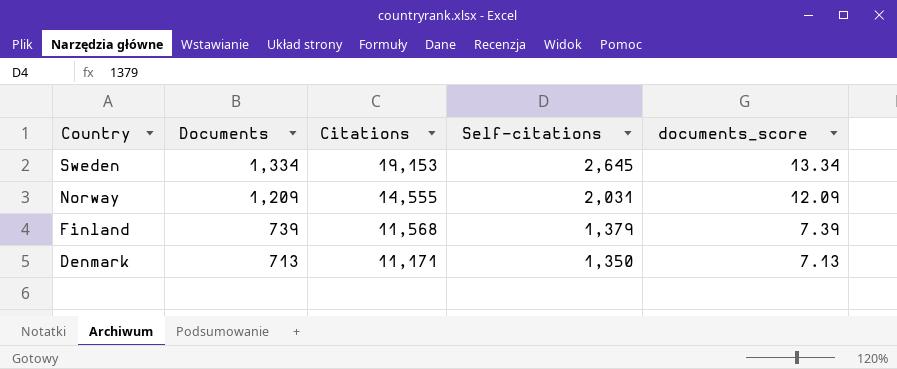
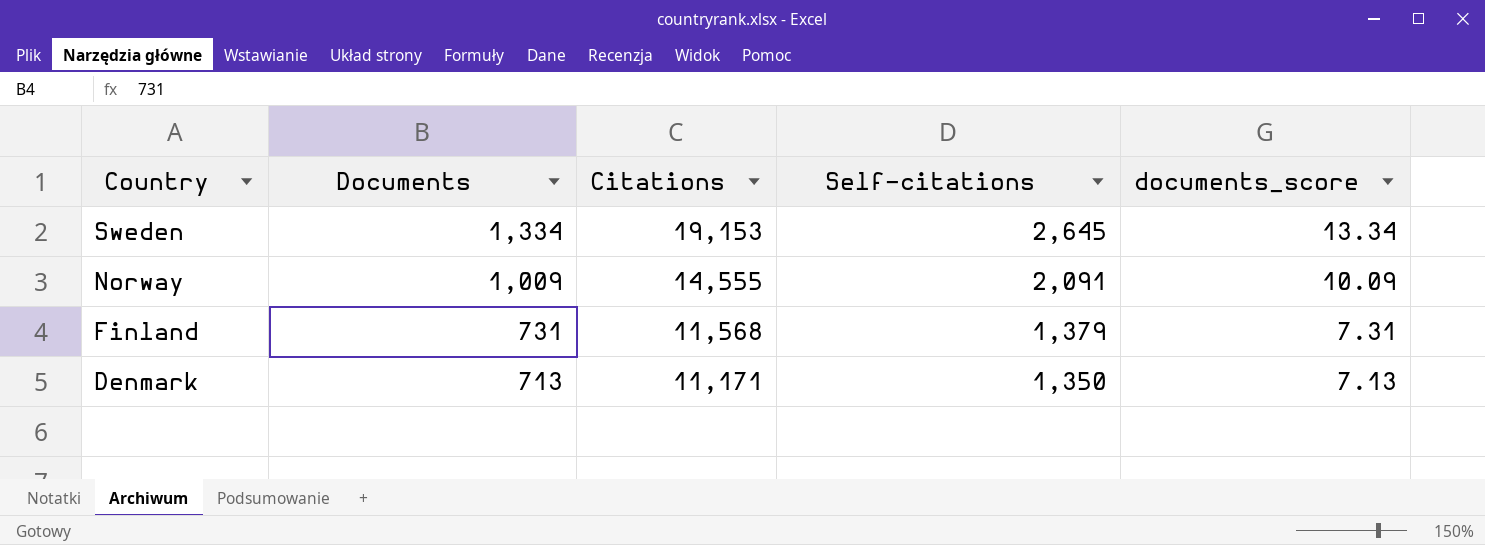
Norway | Documents: 1,209 -> 1,009
Norway | Self-citations: 2,031 -> 2,091
Norway | documents_score: 12.09 -> 10.09
Finland | Documents: 739 -> 731
Finland | documents_score: 7.39 -> 7.31

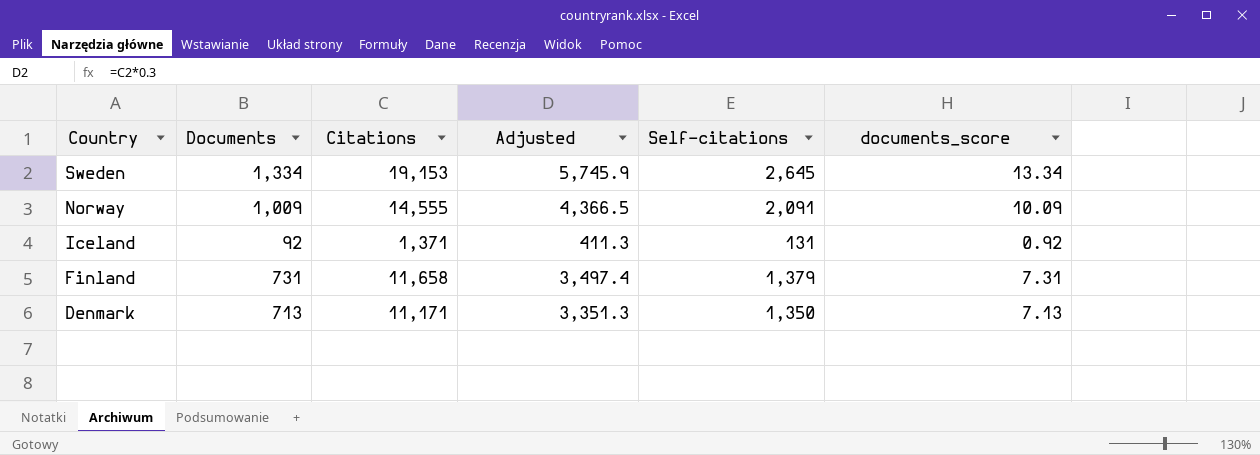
column Adjusted | formula: none -> [Citations] * 0.3
row Iceland: none -> 92 | 1,371 | 411.3 | 131 | 0.92
Finland | Citations: 11,568 -> 11,658

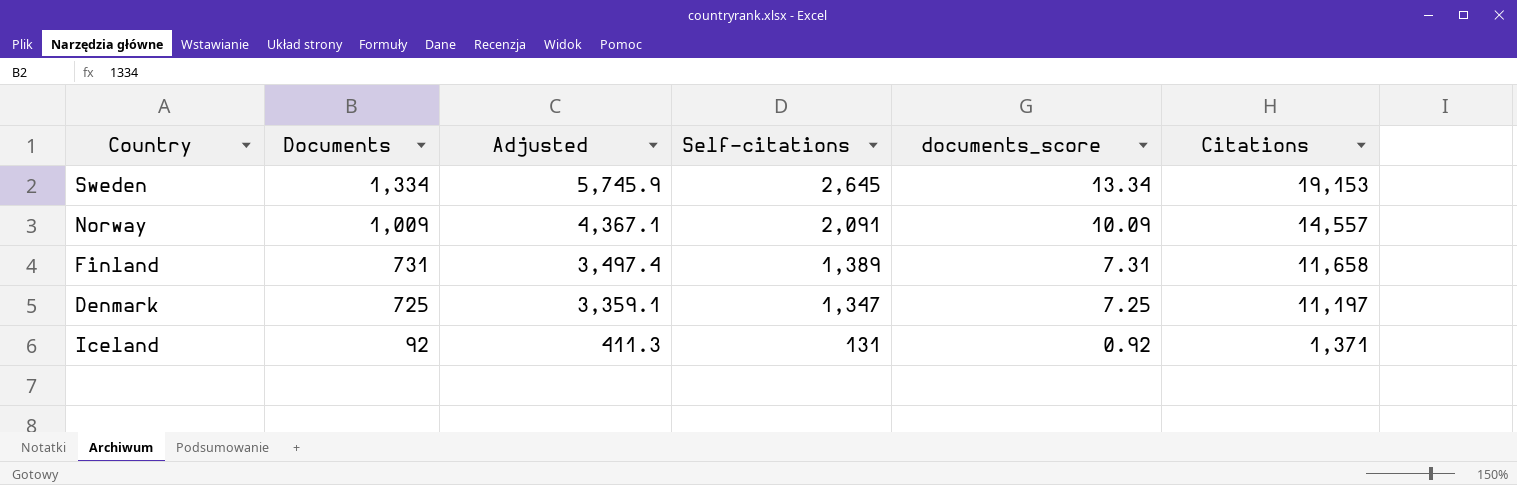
row order: Country descending -> Documents descending
column Citations | position: 3 -> 6
Norway | Adjusted: 4,366.5 -> 4,367.1
Norway | Citations: 14,555 -> 14,557
Finland | Self-citations: 1,379 -> 1,389
Denmark | Documents: 713 -> 725
Denmark | Adjusted: 3,351.3 -> 3,359.1
Denmark | Self-citations: 1,350 -> 1,347
Denmark | documents_score: 7.13 -> 7.25
Denmark | Citations: 11,171 -> 11,197

